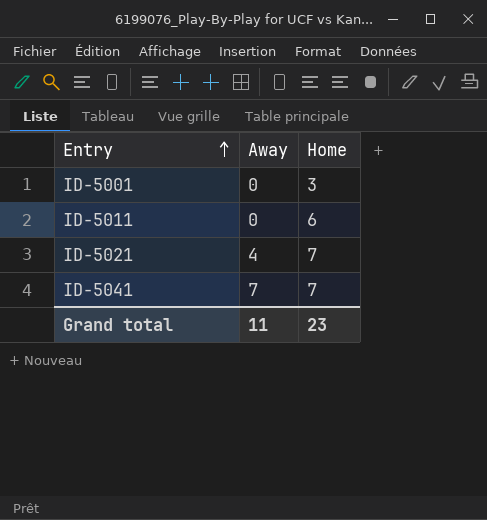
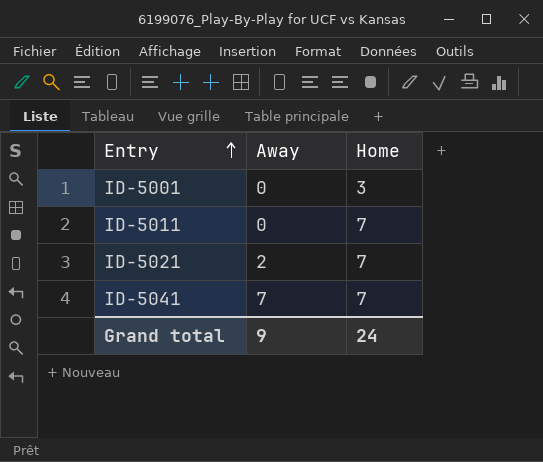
ID-5011 | Home: 6 -> 7
ID-5021 | Away: 4 -> 2
Grand total | Away: 11 -> 9
Grand total | Home: 23 -> 24

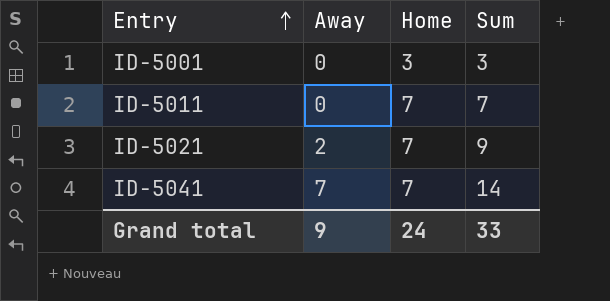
column Sum | formula: none -> [Away] + [Home]

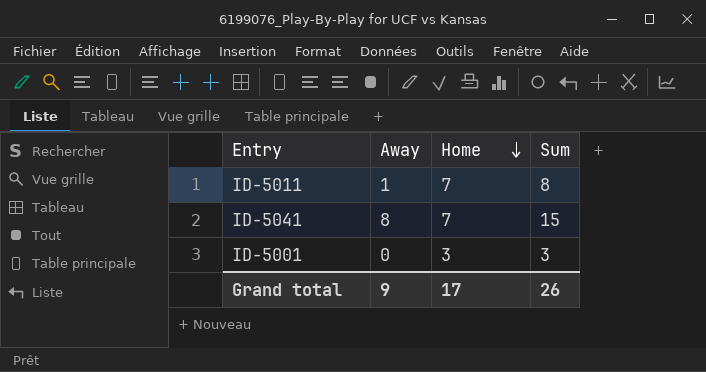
row order: Entry ascending -> Home descending
row ID-5021: 2 | 7 | 9 -> none
ID-5011 | Away: 0 -> 1
ID-5011 | Sum: 7 -> 8
ID-5041 | Away: 7 -> 8
ID-5041 | Sum: 14 -> 15
Grand total | Home: 24 -> 17
Grand total | Sum: 33 -> 26

